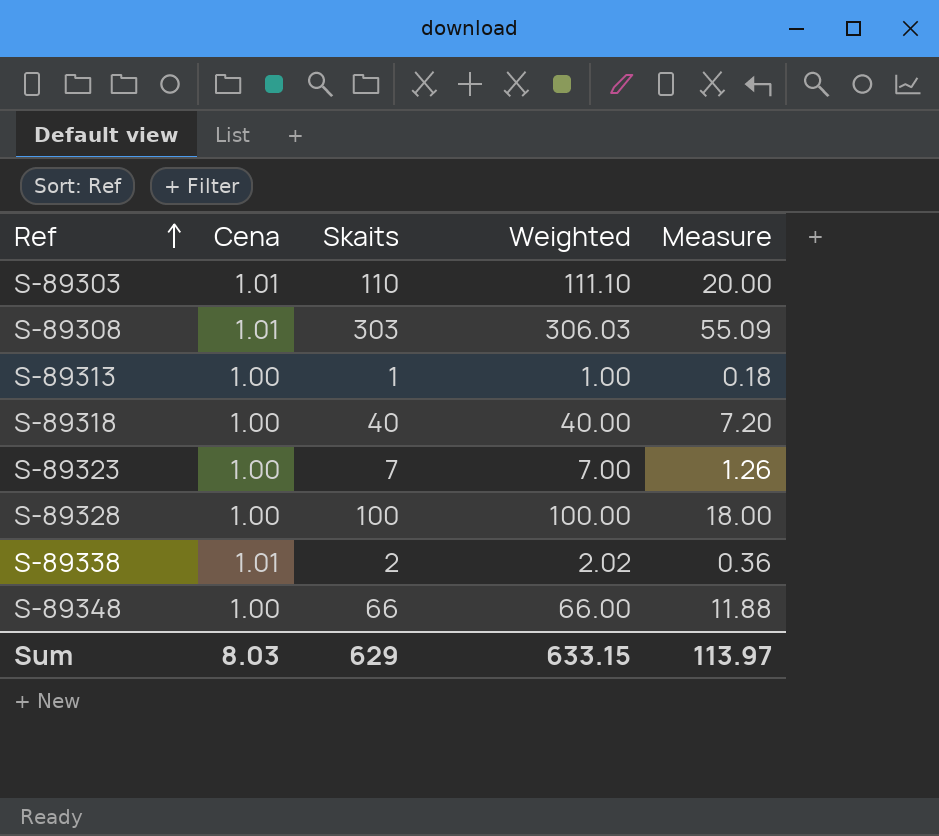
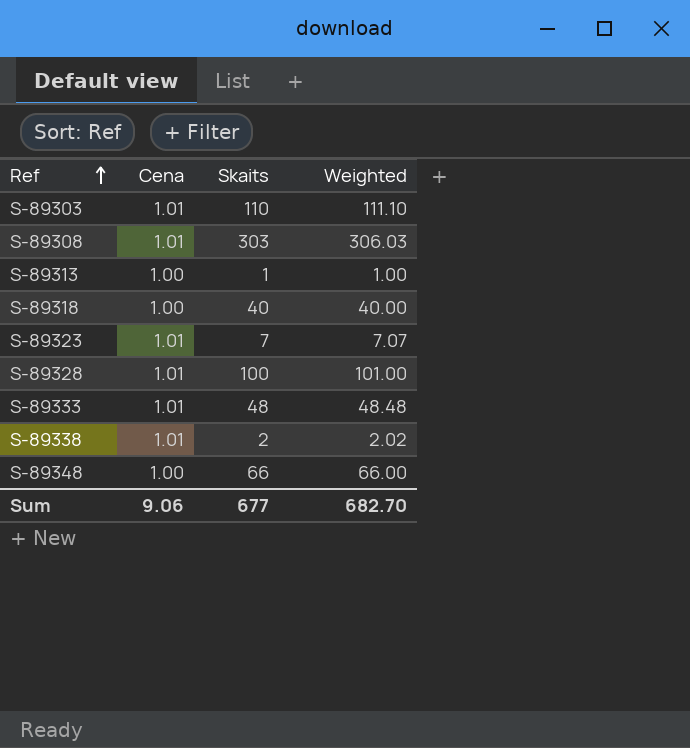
column Measure | formula: [Weighted] * 0.18 -> none
S-89323 | Cena: 1.00 -> 1.01
S-89323 | Weighted: 7.00 -> 7.07
S-89328 | Cena: 1.00 -> 1.01
S-89328 | Weighted: 100.00 -> 101.00
row S-89333: none -> 1.01 | 48 | 48.48
Sum | Cena: 8.03 -> 9.06
Sum | Skaits: 629 -> 677
Sum | Weighted: 633.15 -> 682.70

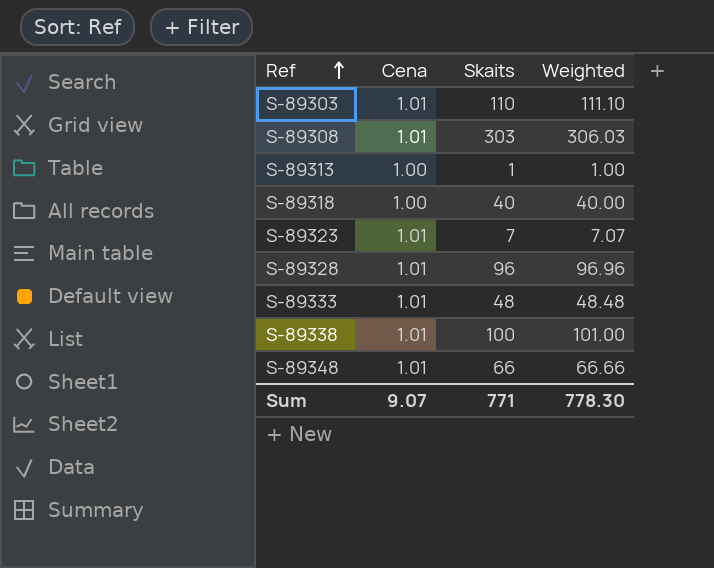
S-89328 | Skaits: 100 -> 96
S-89328 | Weighted: 101.00 -> 96.96
S-89338 | Skaits: 2 -> 100
S-89338 | Weighted: 2.02 -> 101.00
S-89348 | Cena: 1.00 -> 1.01
S-89348 | Weighted: 66.00 -> 66.66
Sum | Cena: 9.06 -> 9.07
Sum | Skaits: 677 -> 771
Sum | Weighted: 682.70 -> 778.30

